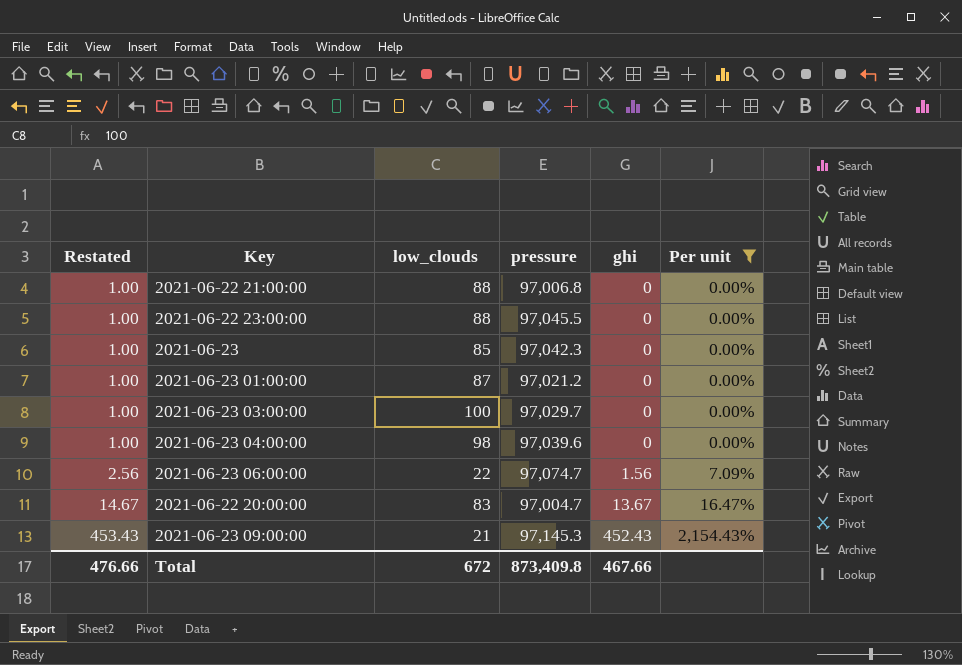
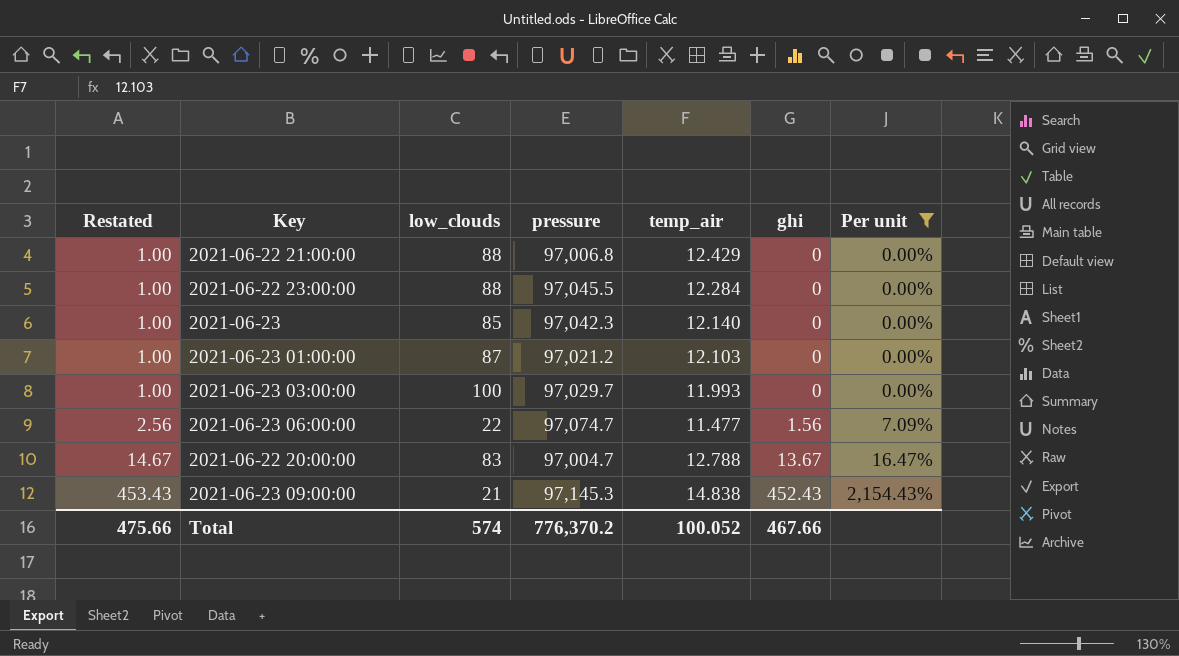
column temp_air | position: none -> 5
row 2021-06-23 04:00:00: 1.00 | 98 | 97,039.6 | 0 | 0.00% -> none
Total | Restated: 476.66 -> 475.66
Total | low_clouds: 672 -> 574
Total | pressure: 873,409.8 -> 776,370.2

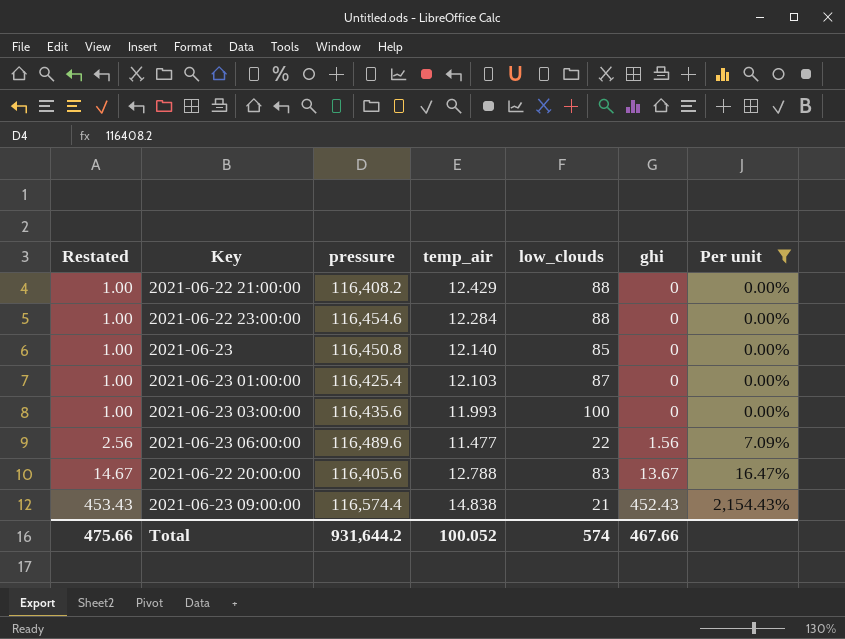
column low_clouds | position: 3 -> 5
2021-06-22 21:00:00 | pressure: 97,006.8 -> 116,408.2
2021-06-22 23:00:00 | pressure: 97,045.5 -> 116,454.6
2021-06-23 | pressure: 97,042.3 -> 116,450.8
2021-06-23 01:00:00 | pressure: 97,021.2 -> 116,425.4
2021-06-23 03:00:00 | pressure: 97,029.7 -> 116,435.6
2021-06-23 06:00:00 | pressure: 97,074.7 -> 116,489.6
2021-06-22 20:00:00 | pressure: 97,004.7 -> 116,405.6
2021-06-23 09:00:00 | pressure: 97,145.3 -> 116,574.4
Total | pressure: 776,370.2 -> 931,644.2

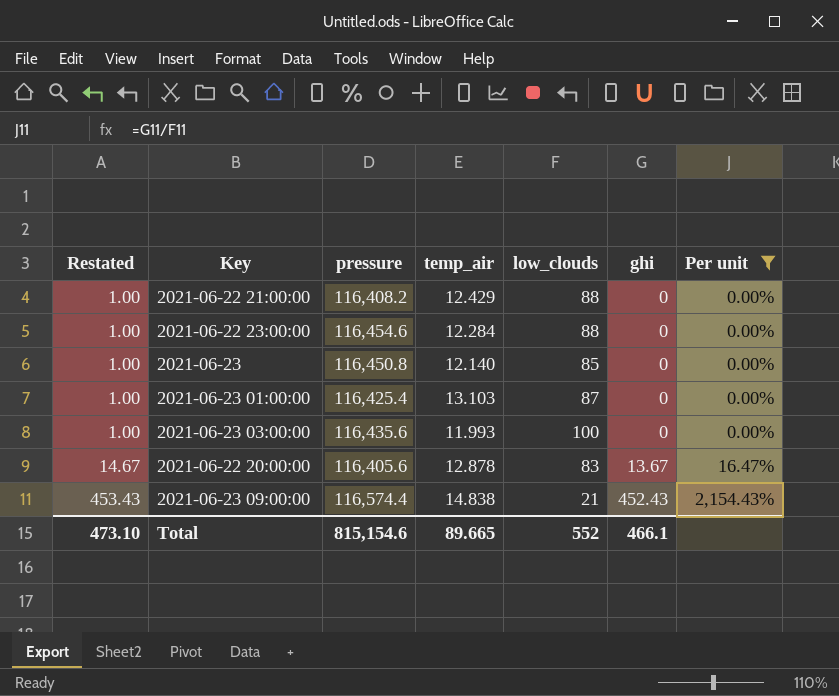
row 2021-06-23 06:00:00: 2.56 | 116,489.6 | 11.477 | 22 | 1.56 | 7.09% -> none
2021-06-23 01:00:00 | temp_air: 12.103 -> 13.103
2021-06-22 20:00:00 | temp_air: 12.788 -> 12.878
Total | Restated: 475.66 -> 473.10
Total | pressure: 931,644.2 -> 815,154.6
Total | temp_air: 100.052 -> 89.665
Total | low_clouds: 574 -> 552
Total | ghi: 467.66 -> 466.1

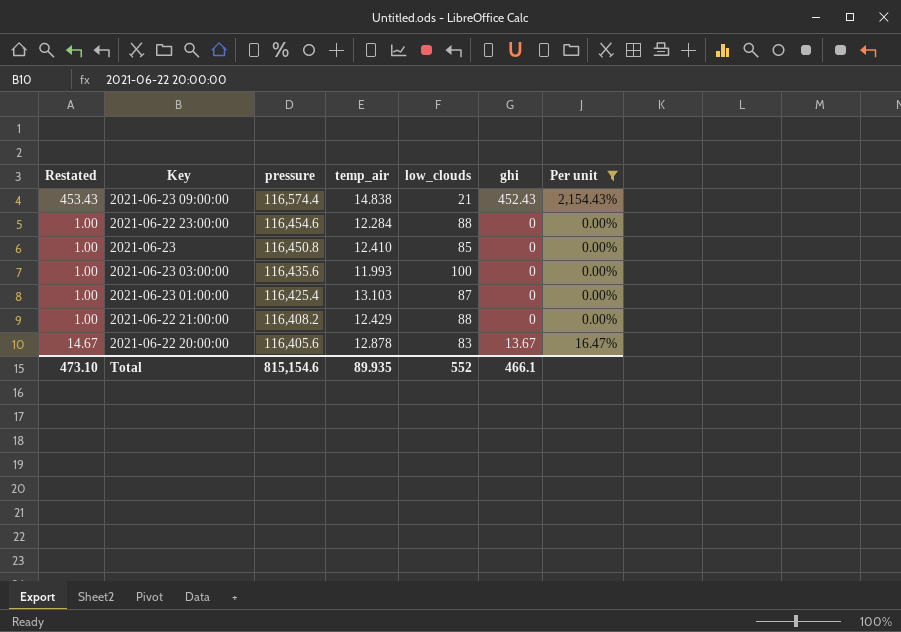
row order: Restated ascending -> pressure descending
2021-06-23 | temp_air: 12.140 -> 12.410
Total | temp_air: 89.665 -> 89.935

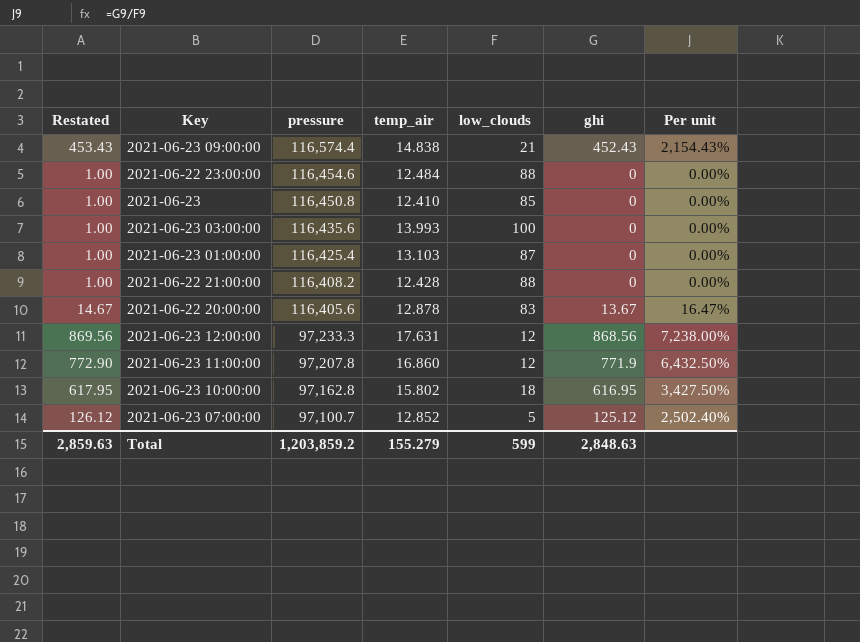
filter: Per unit <= 2,154.43% -> none
2021-06-22 23:00:00 | temp_air: 12.284 -> 12.484
2021-06-23 03:00:00 | temp_air: 11.993 -> 13.993
2021-06-22 21:00:00 | temp_air: 12.429 -> 12.428
Total | Restated: 473.10 -> 2,859.63
Total | pressure: 815,154.6 -> 1,203,859.2
Total | temp_air: 89.935 -> 155.279
Total | low_clouds: 552 -> 599
Total | ghi: 466.1 -> 2,848.63

